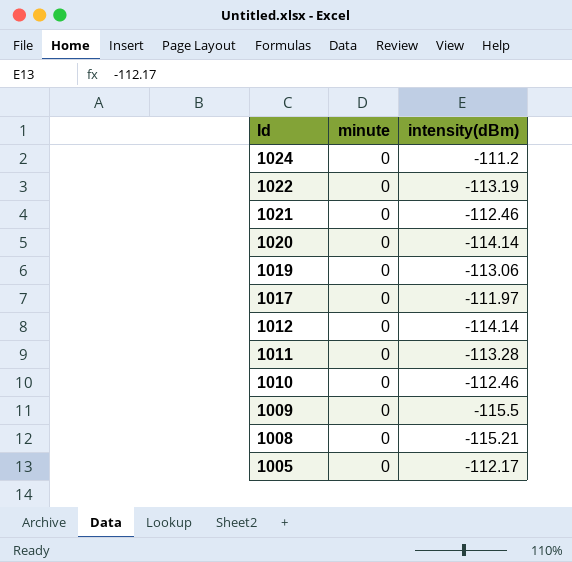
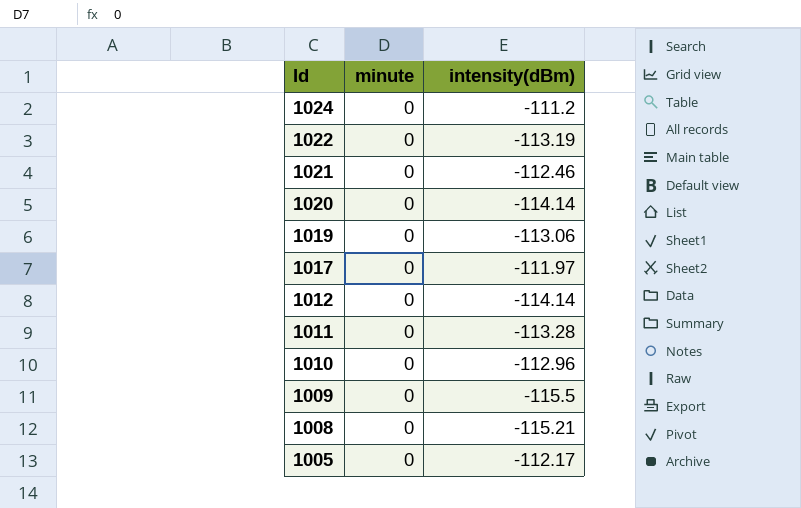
1010 | intensity(dBm): -112.46 -> -112.96

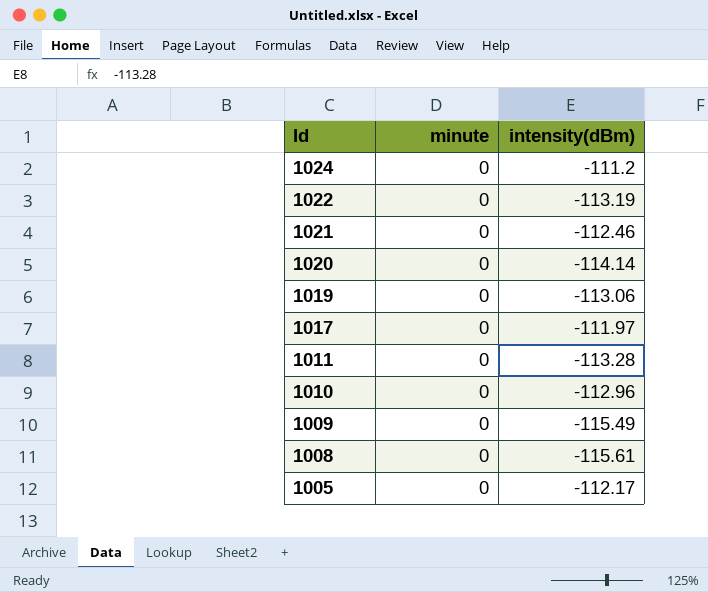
row 1012: 0 | -114.14 -> none
1009 | intensity(dBm): -115.5 -> -115.49
1008 | intensity(dBm): -115.21 -> -115.61

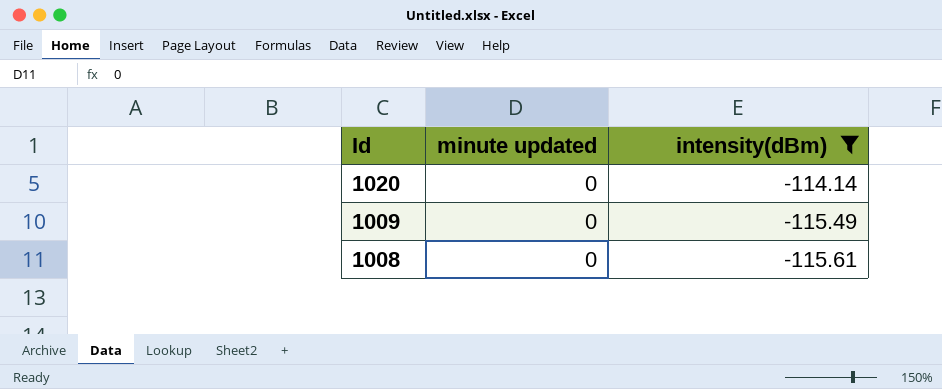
filter: none -> intensity(dBm) <= -114.14
column name: minute -> minute updated

